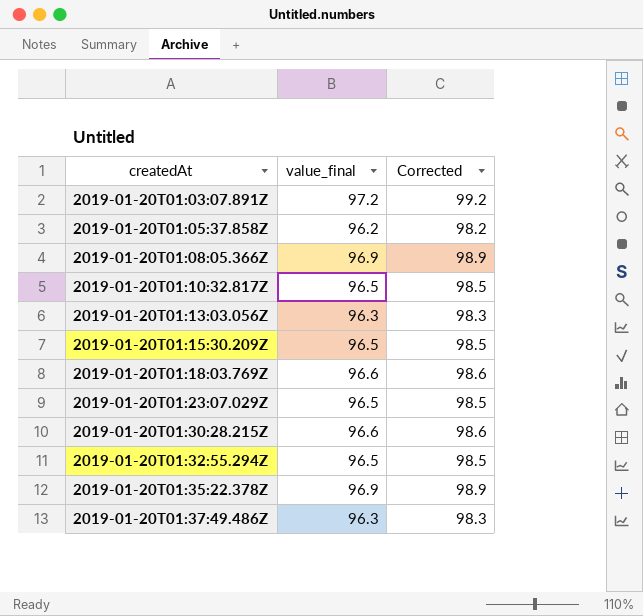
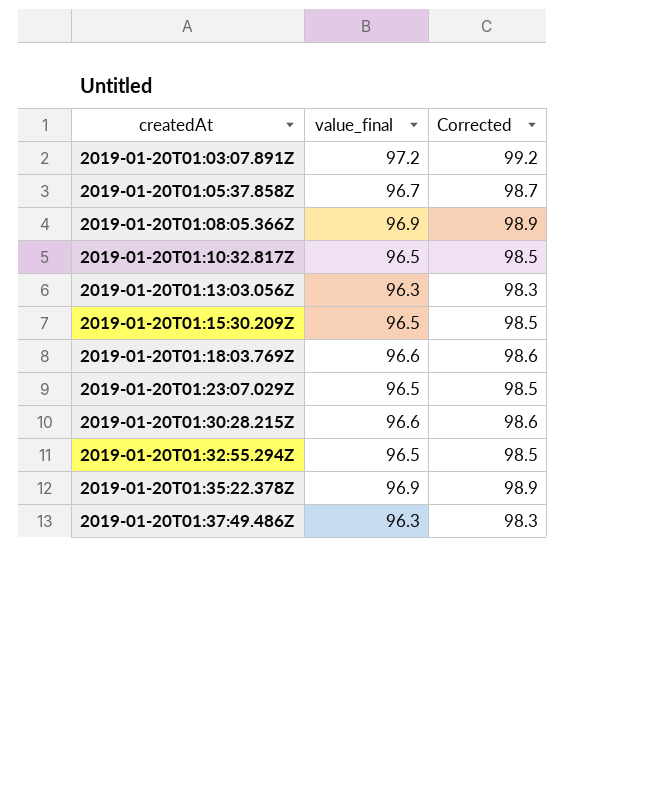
2019-01-20T01:05:37.858Z | value_final: 96.2 -> 96.7
2019-01-20T01:05:37.858Z | Corrected: 98.2 -> 98.7

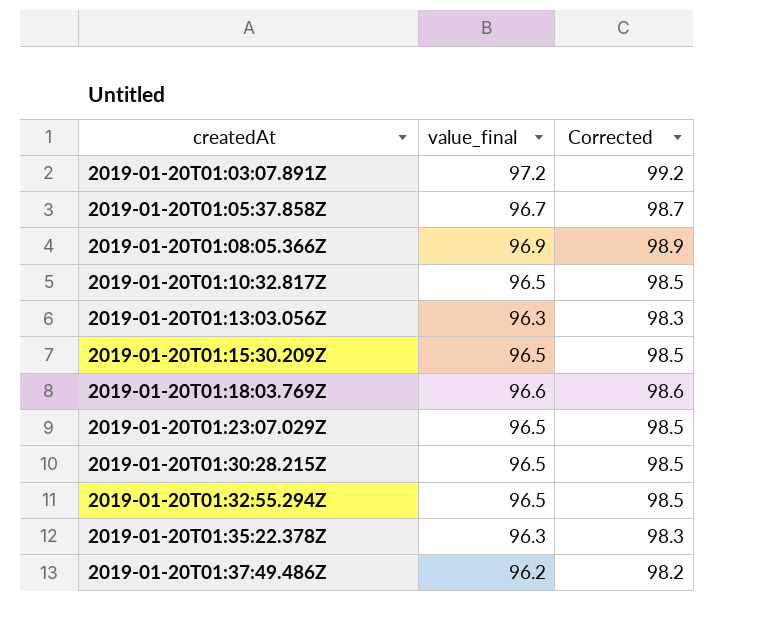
2019-01-20T01:30:28.215Z | value_final: 96.6 -> 96.5
2019-01-20T01:30:28.215Z | Corrected: 98.6 -> 98.5
2019-01-20T01:35:22.378Z | value_final: 96.9 -> 96.3
2019-01-20T01:35:22.378Z | Corrected: 98.9 -> 98.3
2019-01-20T01:37:49.486Z | value_final: 96.3 -> 96.2
2019-01-20T01:37:49.486Z | Corrected: 98.3 -> 98.2

